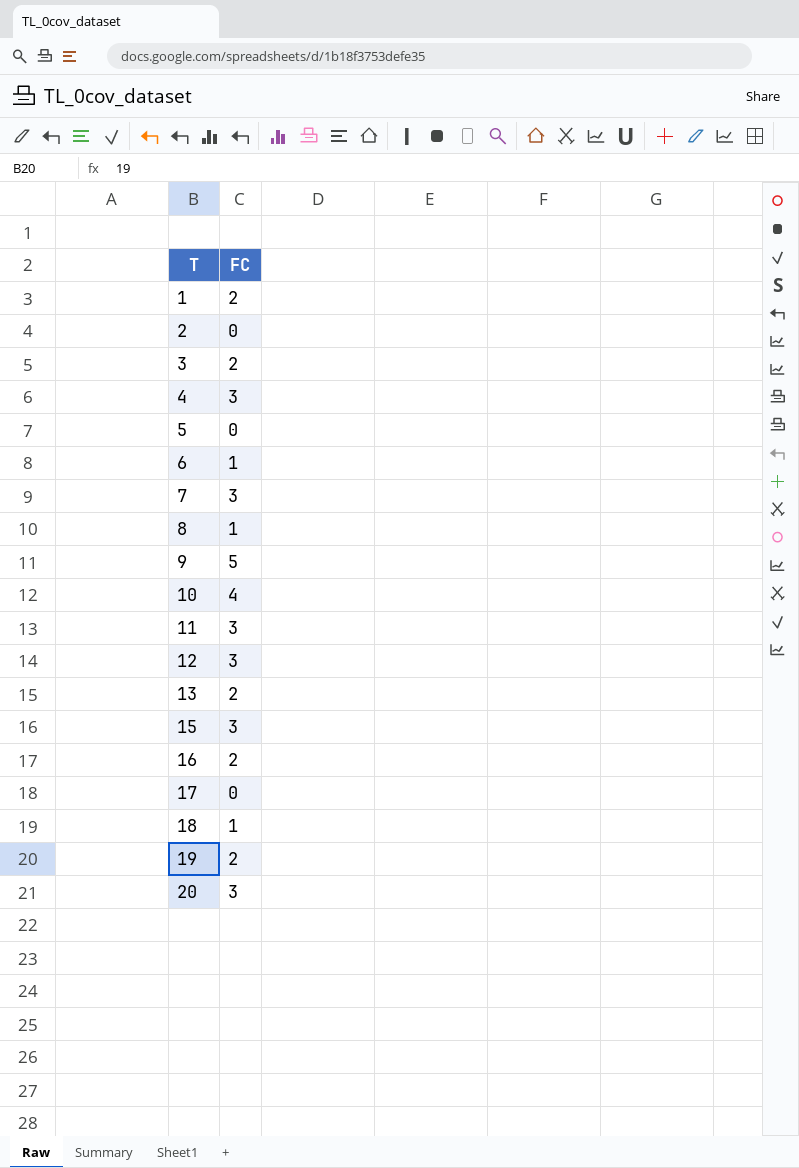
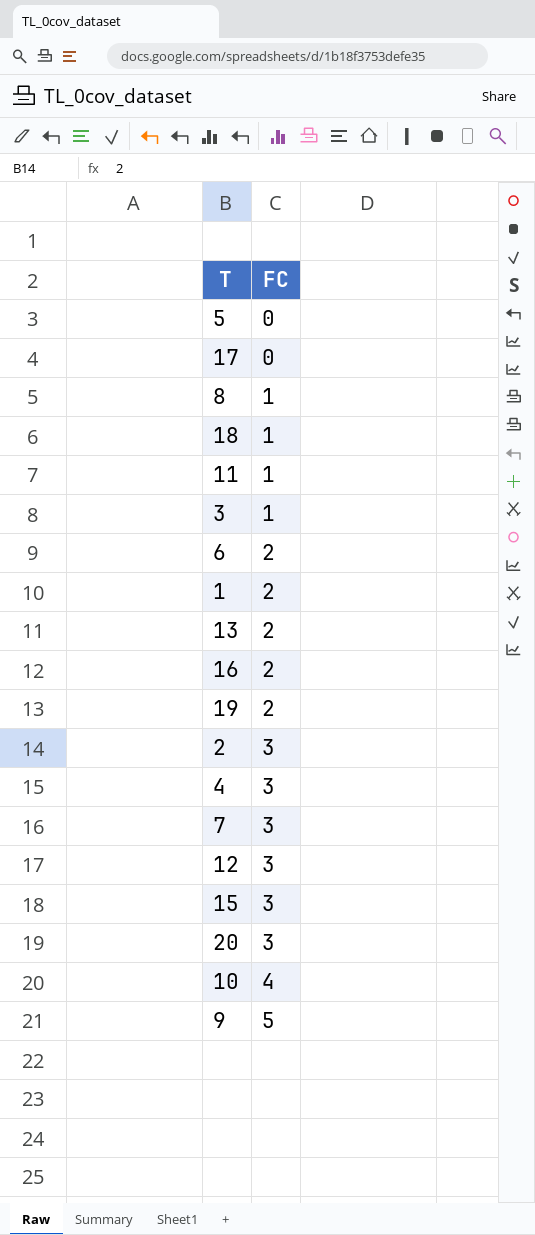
row order: T ascending -> FC ascending
11 | FC: 3 -> 1
3 | FC: 2 -> 1
6 | FC: 1 -> 2
2 | FC: 0 -> 3

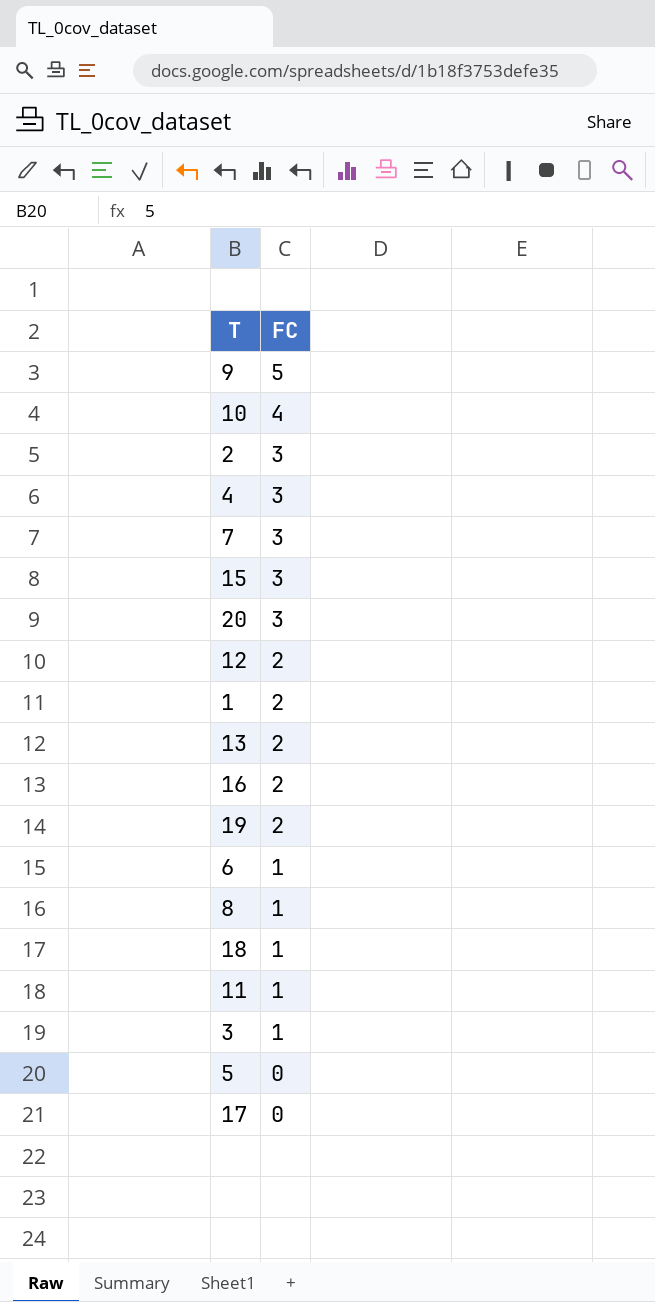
row order: FC ascending -> FC descending
12 | FC: 3 -> 2
6 | FC: 2 -> 1

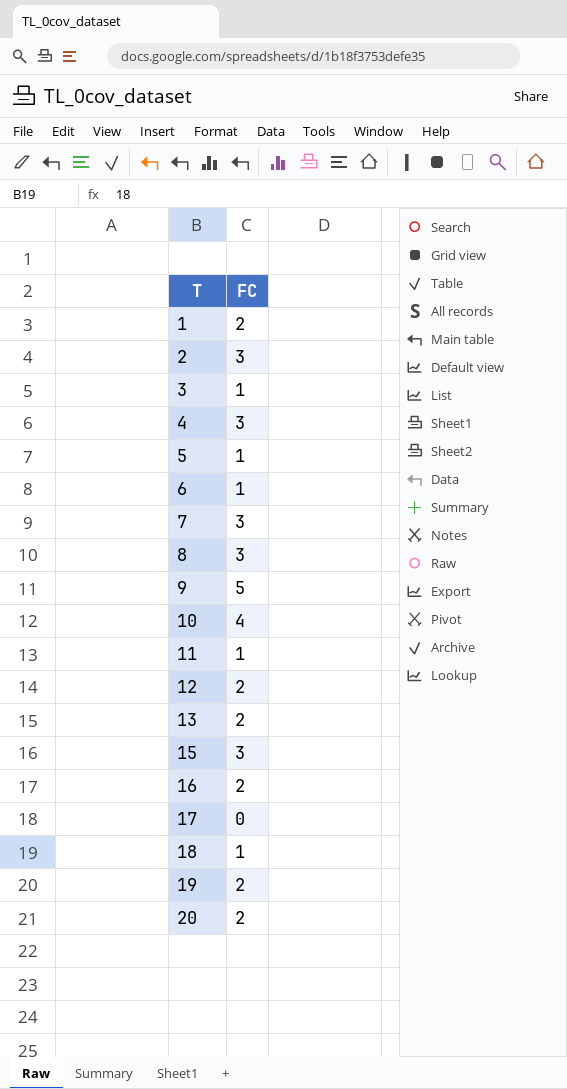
row order: FC descending -> T ascending
5 | FC: 0 -> 1
8 | FC: 1 -> 3
20 | FC: 3 -> 2

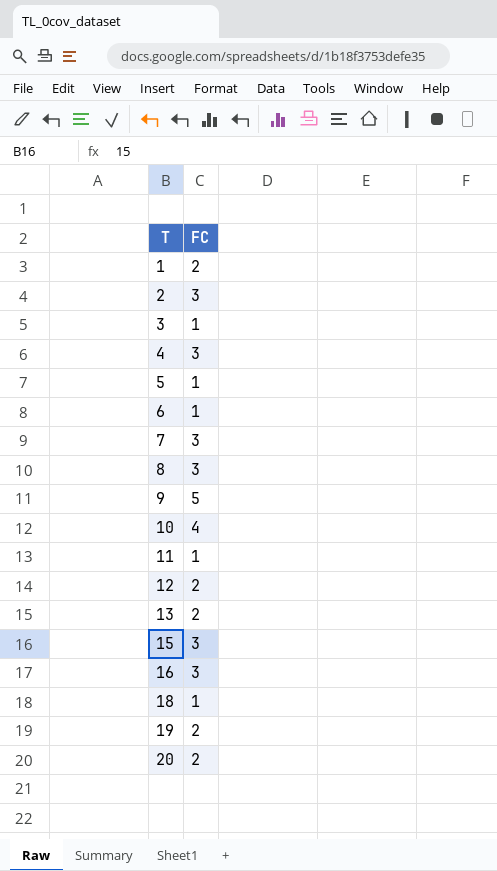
row 17: 0 -> none
16 | FC: 2 -> 3

